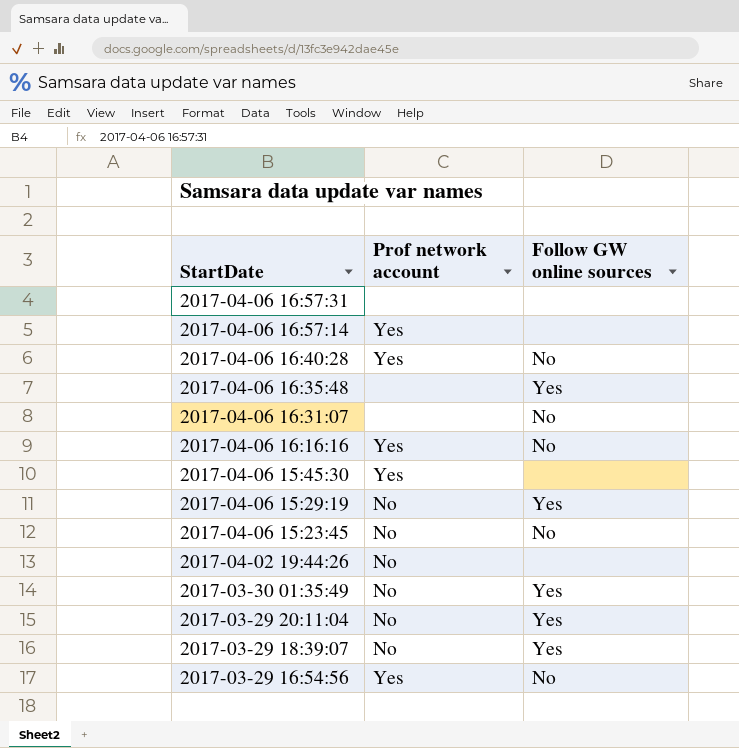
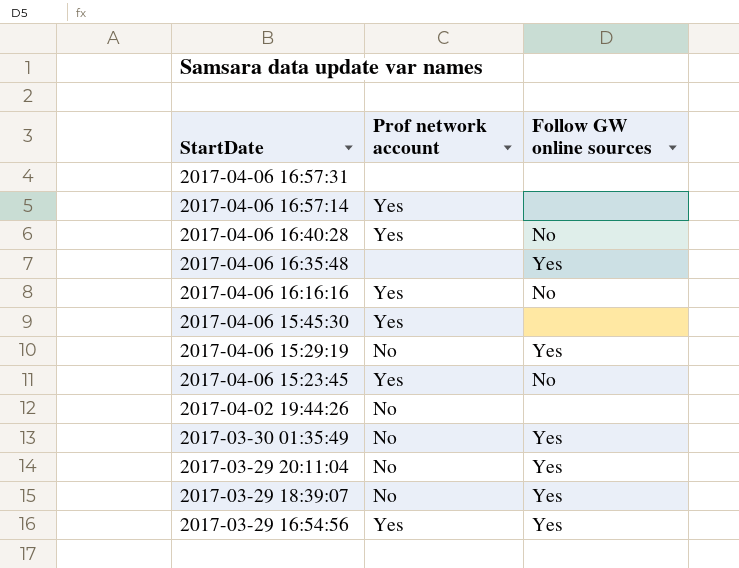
row 2017-04-06 16:31:07: none | No -> none
2017-04-06 15:23:45 | Prof network account: No -> Yes
2017-03-29 16:54:56 | Follow GW online sources: No -> Yes

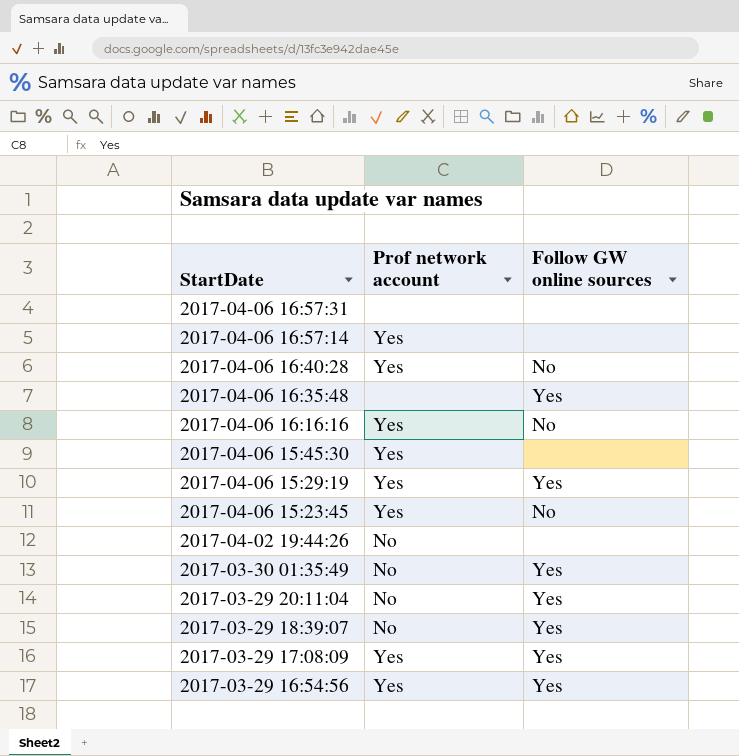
2017-04-06 15:29:19 | Prof network account: No -> Yes
row 2017-03-29 17:08:09: none -> Yes | Yes

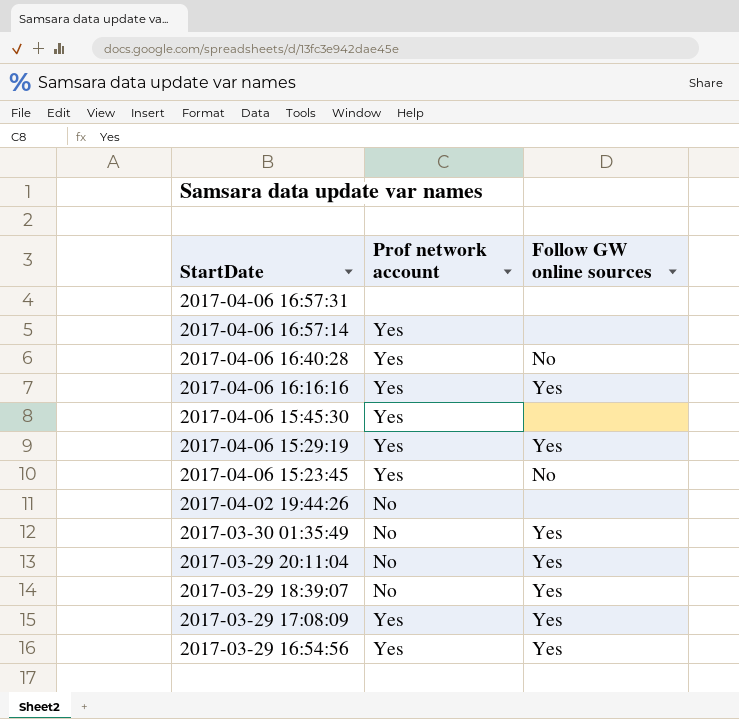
row 2017-04-06 16:35:48: none | Yes -> none
2017-04-06 16:16:16 | Follow GW online sources: No -> Yes

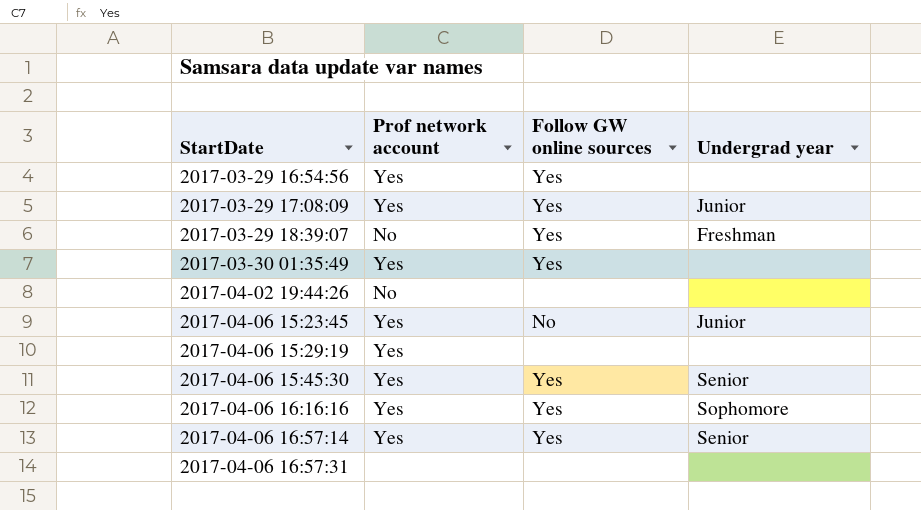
row order: StartDate descending -> StartDate ascending
column Undergrad year | position: none -> 4
row 2017-04-06 16:40:28: Yes | No -> none
row 2017-03-29 20:11:04: No | Yes -> none
2017-03-30 01:35:49 | Prof network account: No -> Yes
2017-04-06 15:29:19 | Follow GW online sources: Yes -> none
2017-04-06 15:45:30 | Follow GW online sources: none -> Yes
2017-04-06 16:57:14 | Follow GW online sources: none -> Yes

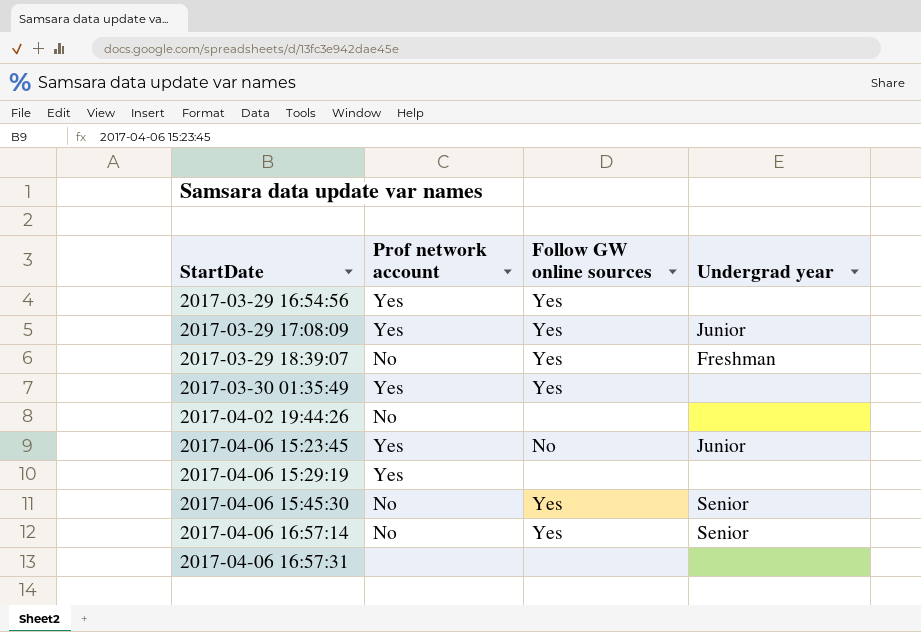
row 2017-04-06 16:16:16: Yes | Yes | Sophomore -> none
2017-04-06 15:45:30 | Prof network account: Yes -> No
2017-04-06 16:57:14 | Prof network account: Yes -> No

